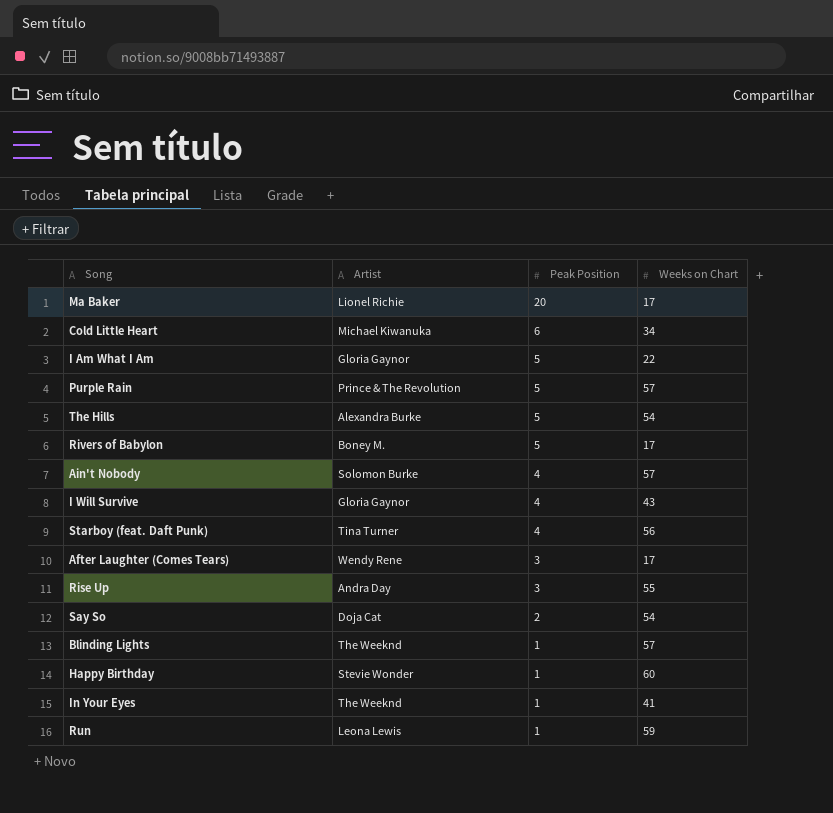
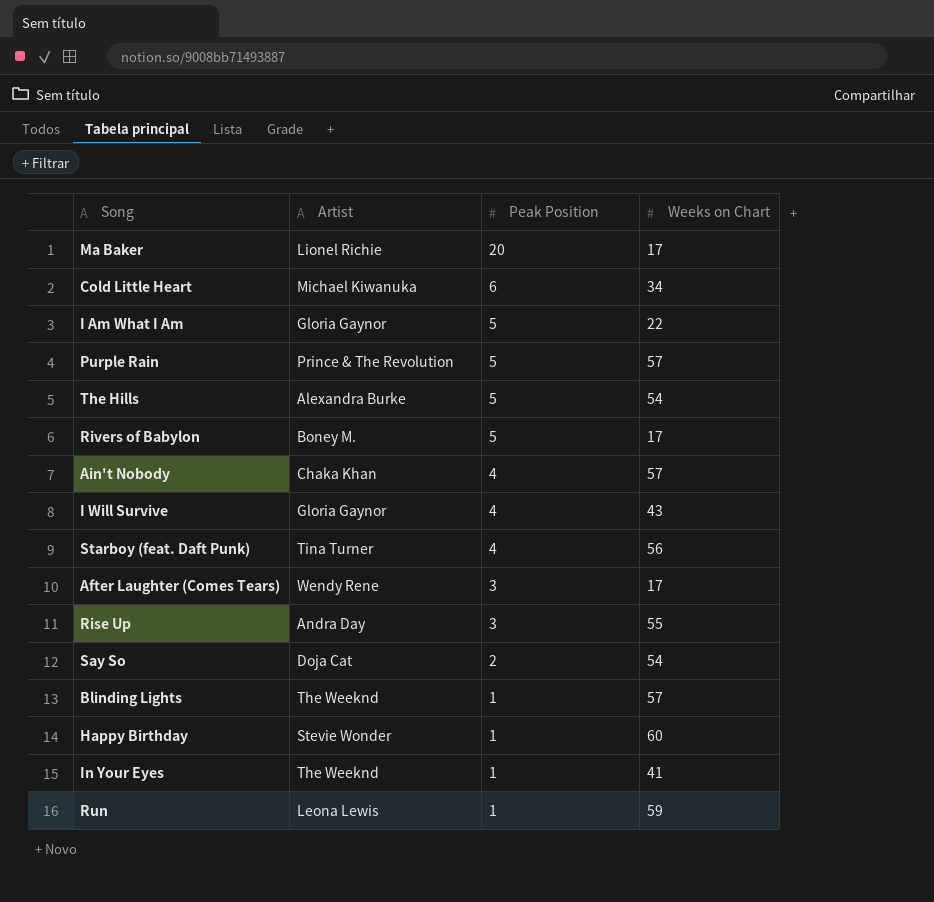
Ain't Nobody | Artist: Solomon Burke -> Chaka Khan

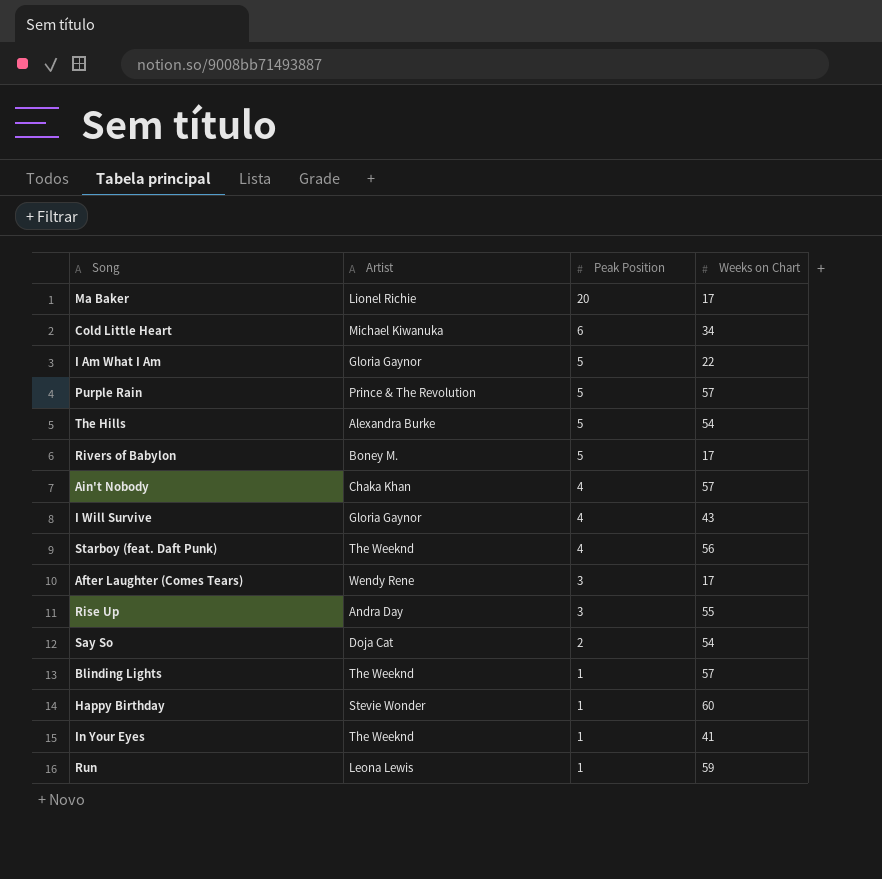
Starboy (feat. Daft Punk) | Artist: Tina Turner -> The Weeknd

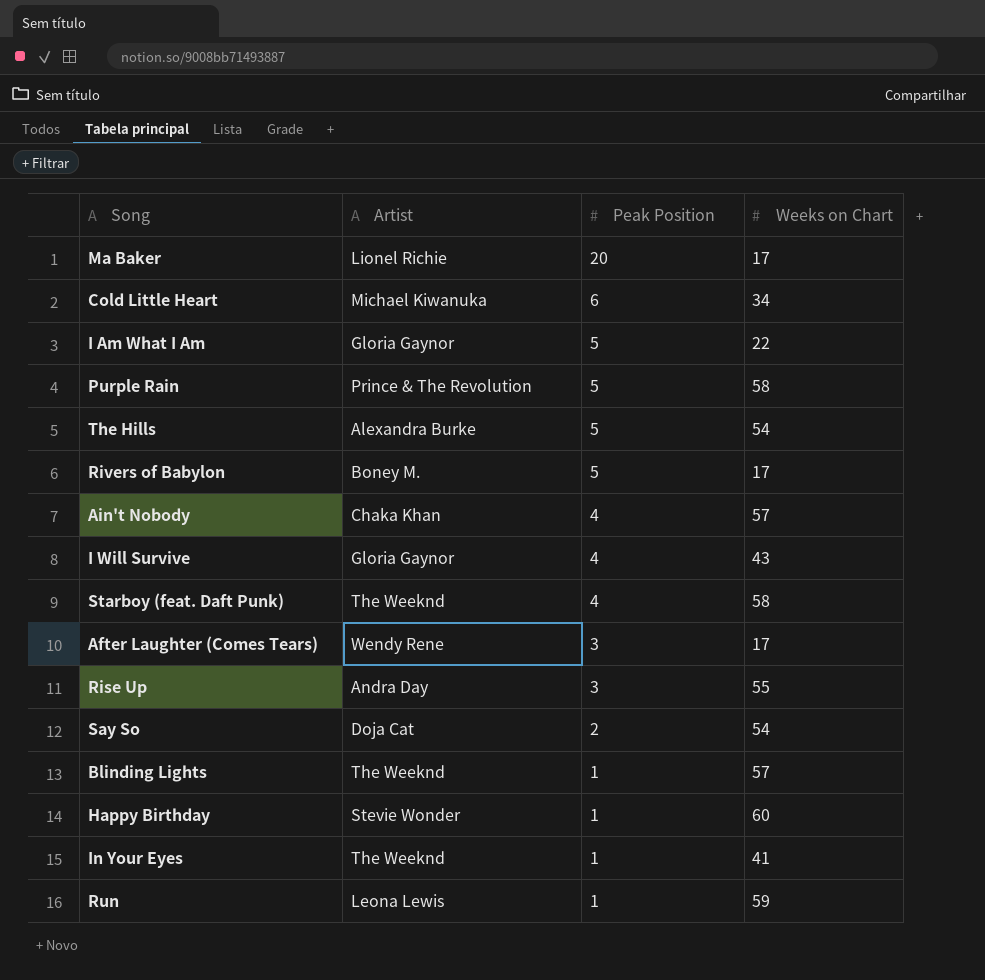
Purple Rain | Weeks on Chart: 57 -> 58
Starboy (feat. Daft Punk) | Weeks on Chart: 56 -> 58

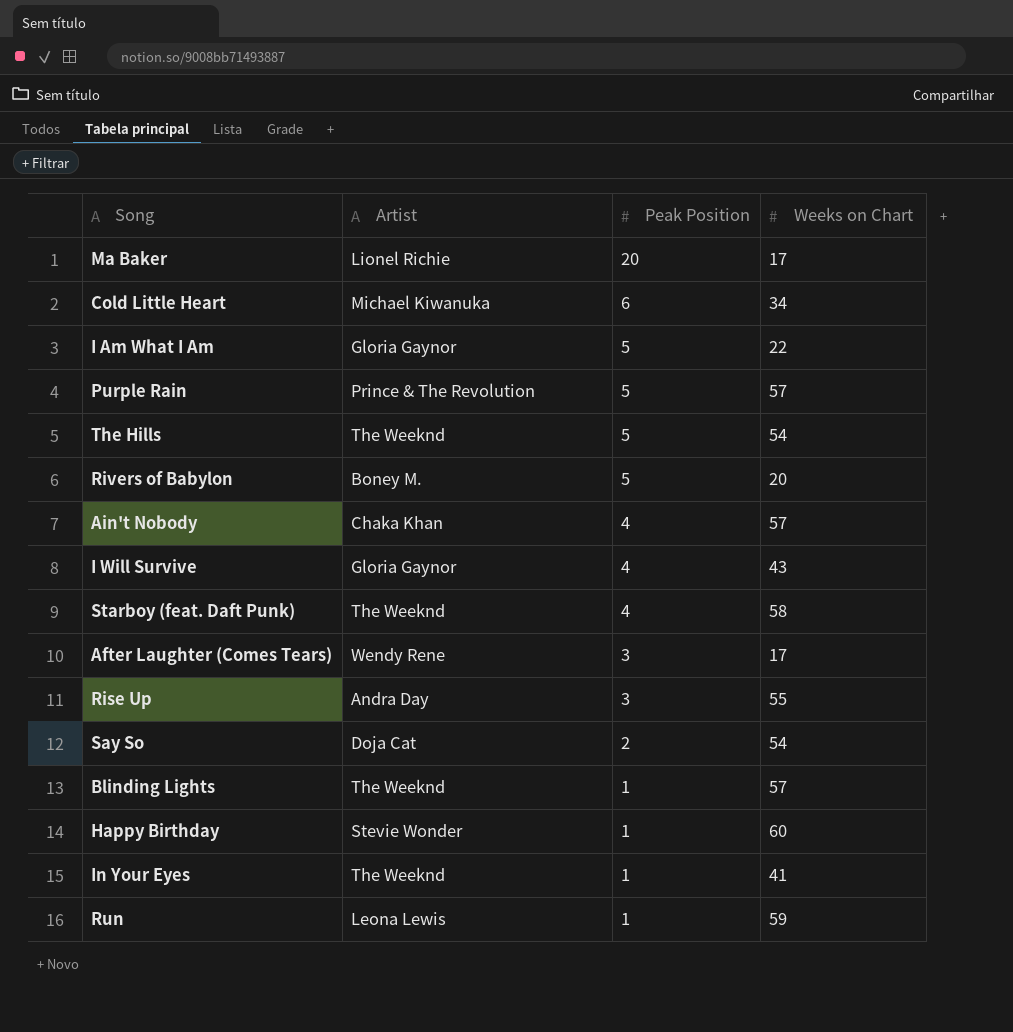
Purple Rain | Weeks on Chart: 58 -> 57
The Hills | Artist: Alexandra Burke -> The Weeknd
Rivers of Babylon | Weeks on Chart: 17 -> 20

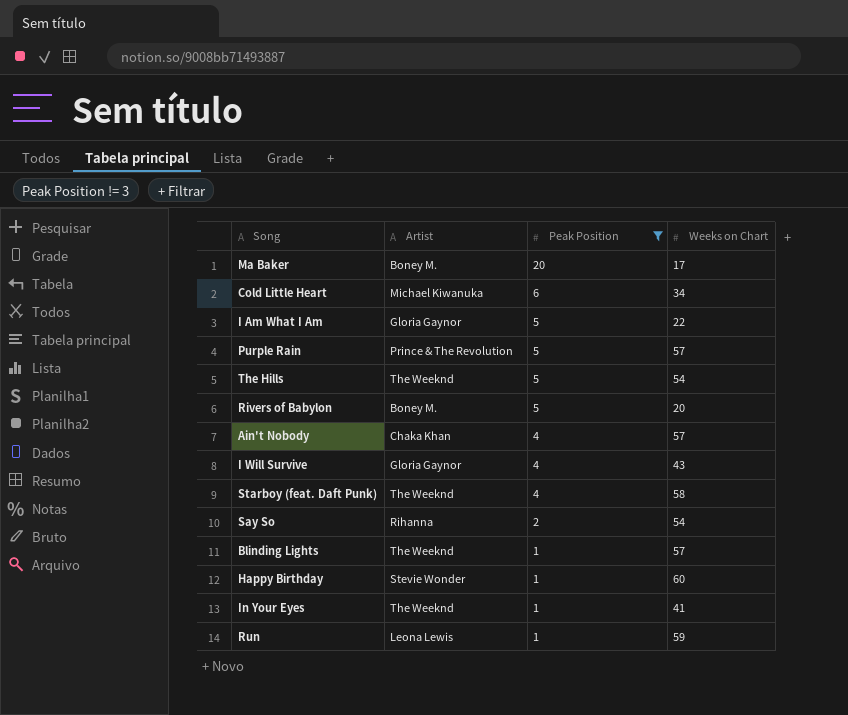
filter: none -> Peak Position != 3
Ma Baker | Artist: Lionel Richie -> Boney M.
Say So | Artist: Doja Cat -> Rihanna

